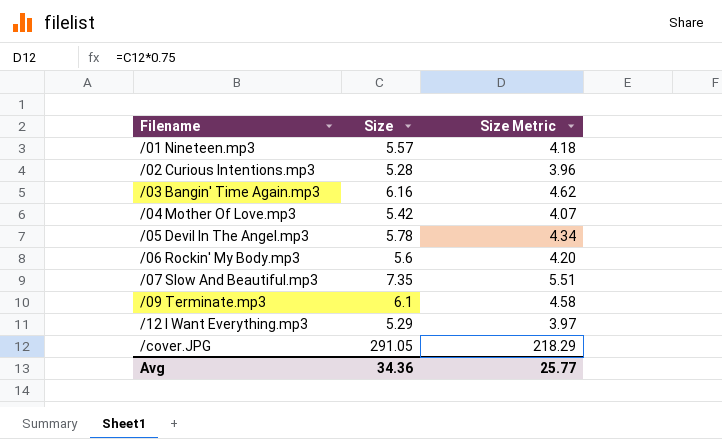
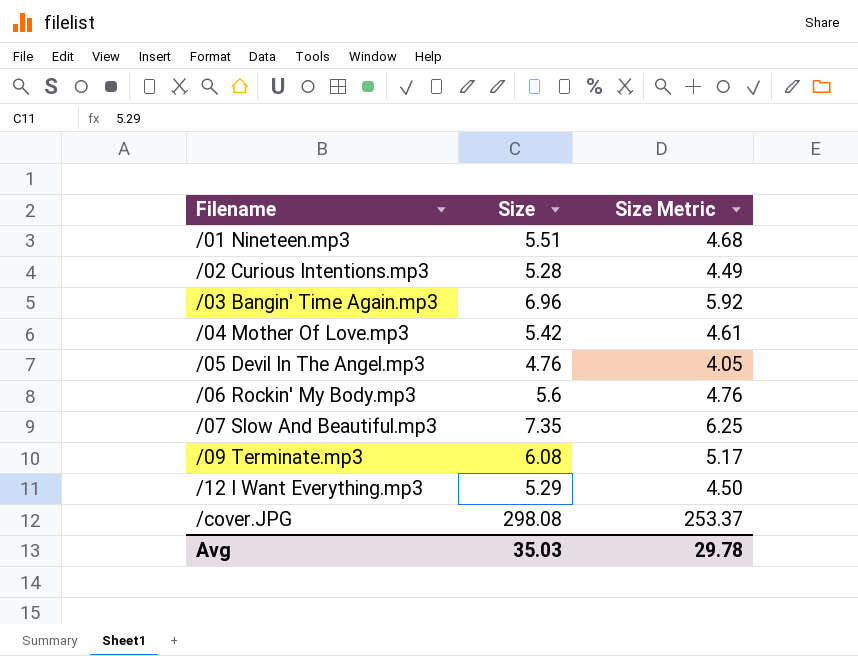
column Size Metric | formula: [Size] * 0.75 -> [Size] * 0.85
/01 Nineteen.mp3 | Size: 5.57 -> 5.51
/03 Bangin' Time Again.mp3 | Size: 6.16 -> 6.96
/05 Devil In The Angel.mp3 | Size: 5.78 -> 4.76
/09 Terminate.mp3 | Size: 6.1 -> 6.08
/cover.JPG | Size: 291.05 -> 298.08
Avg | Size: 34.36 -> 35.03
Avg | Size Metric: 25.77 -> 29.78

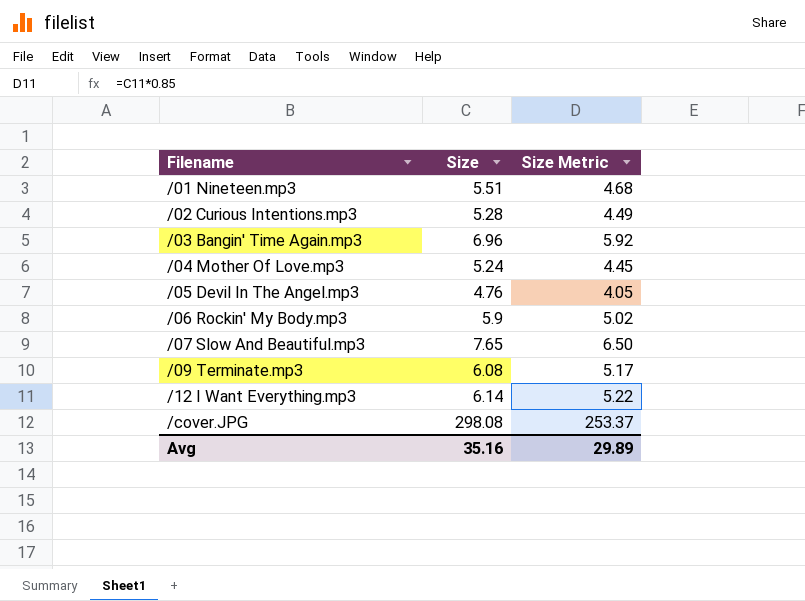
/04 Mother Of Love.mp3 | Size: 5.42 -> 5.24
/04 Mother Of Love.mp3 | Size Metric: 4.61 -> 4.45
/06 Rockin' My Body.mp3 | Size: 5.6 -> 5.9
/06 Rockin' My Body.mp3 | Size Metric: 4.76 -> 5.02
/07 Slow And Beautiful.mp3 | Size: 7.35 -> 7.65
/07 Slow And Beautiful.mp3 | Size Metric: 6.25 -> 6.50
/12 I Want Everything.mp3 | Size: 5.29 -> 6.14
/12 I Want Everything.mp3 | Size Metric: 4.50 -> 5.22
Avg | Size: 35.03 -> 35.16
Avg | Size Metric: 29.78 -> 29.89

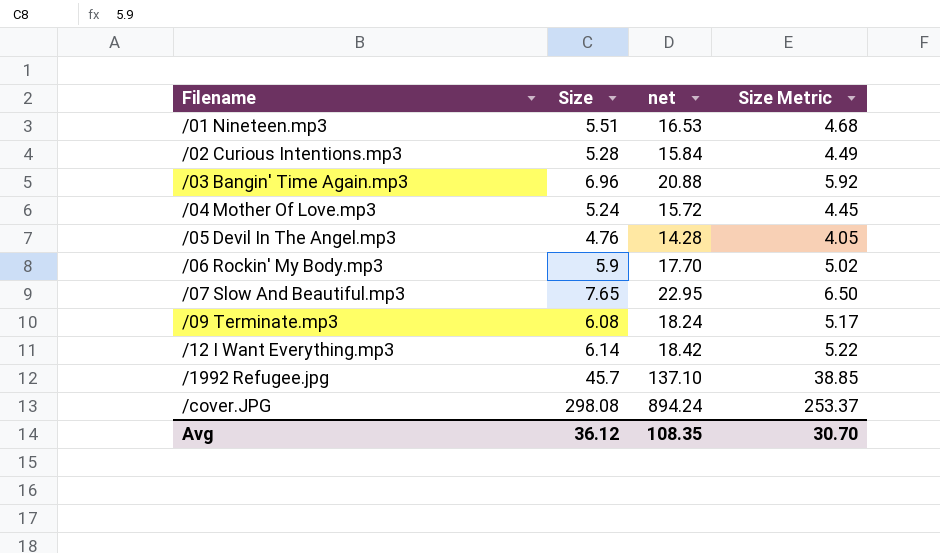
column net | formula: none -> [Size] * 3
row /1992 Refugee.jpg: none -> 45.7 | 137.10 | 38.85
Avg | Size: 35.16 -> 36.12
Avg | Size Metric: 29.89 -> 30.70

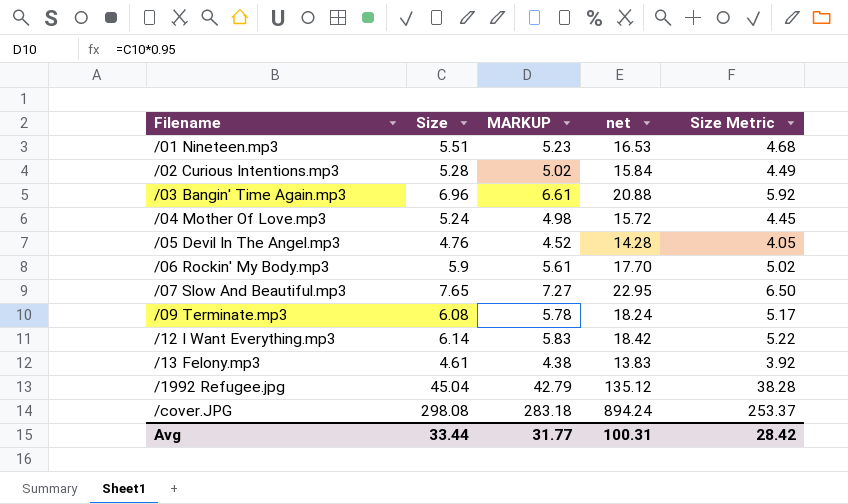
column MARKUP | formula: none -> [Size] * 0.95
row /13 Felony.mp3: none -> 4.61 | 4.38 | 13.83 | 3.92
/1992 Refugee.jpg | Size: 45.7 -> 45.04
/1992 Refugee.jpg | net: 137.10 -> 135.12
/1992 Refugee.jpg | Size Metric: 38.85 -> 38.28
Avg | Size: 36.12 -> 33.44
Avg | net: 108.35 -> 100.31
Avg | Size Metric: 30.70 -> 28.42

